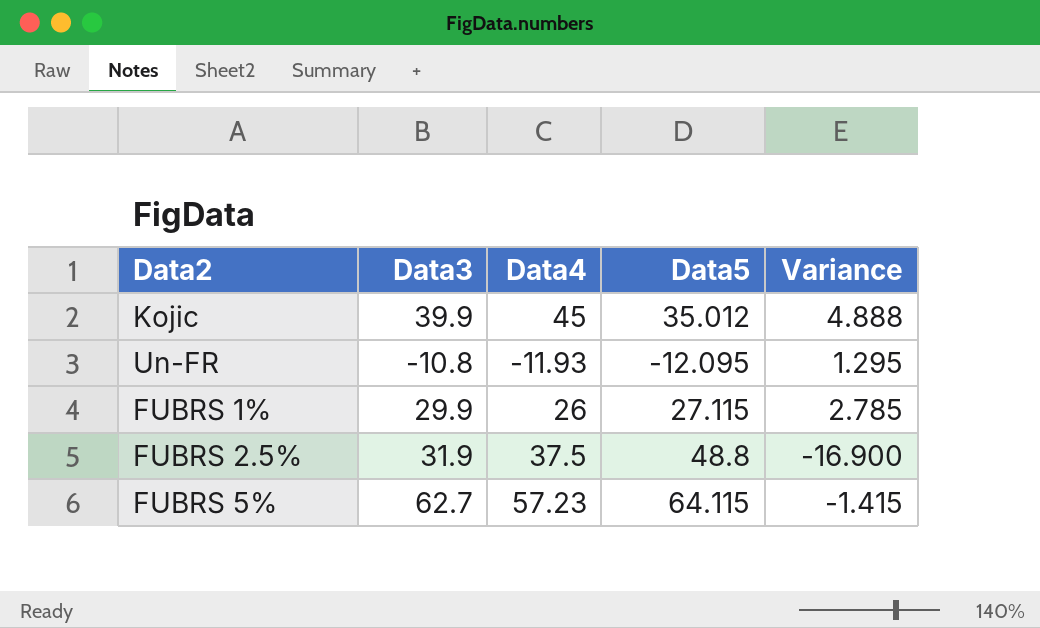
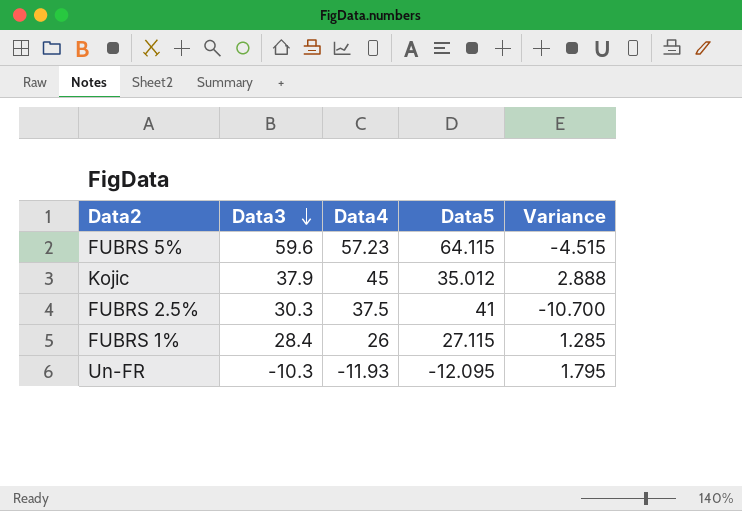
row order: none -> Data3 descending
FUBRS 5% | Data3: 62.7 -> 59.6
FUBRS 5% | Variance: -1.415 -> -4.515
Kojic | Data3: 39.9 -> 37.9
Kojic | Variance: 4.888 -> 2.888
FUBRS 2.5% | Data3: 31.9 -> 30.3
FUBRS 2.5% | Data5: 48.8 -> 41
FUBRS 2.5% | Variance: -16.900 -> -10.700
FUBRS 1% | Data3: 29.9 -> 28.4
FUBRS 1% | Variance: 2.785 -> 1.285
Un-FR | Data3: -10.8 -> -10.3
Un-FR | Variance: 1.295 -> 1.795

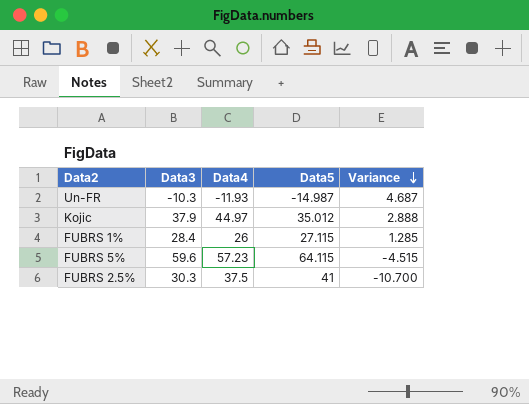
row order: Data3 descending -> Variance descending
Un-FR | Data5: -12.095 -> -14.987
Un-FR | Variance: 1.795 -> 4.687
Kojic | Data4: 45 -> 44.97

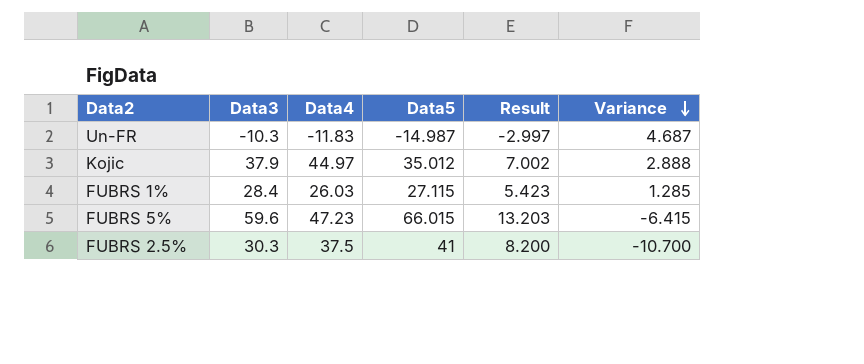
column Result | formula: none -> [Data5] * 0.2
Un-FR | Data4: -11.93 -> -11.83
FUBRS 1% | Data4: 26 -> 26.03
FUBRS 5% | Data4: 57.23 -> 47.23
FUBRS 5% | Data5: 64.115 -> 66.015
FUBRS 5% | Variance: -4.515 -> -6.415

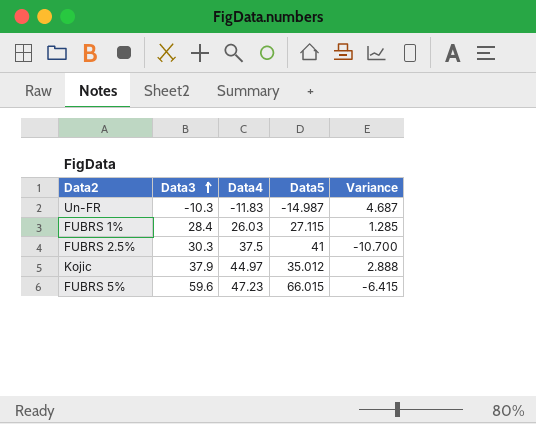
row order: Variance descending -> Data3 ascending
column Result | formula: [Data5] * 0.2 -> none

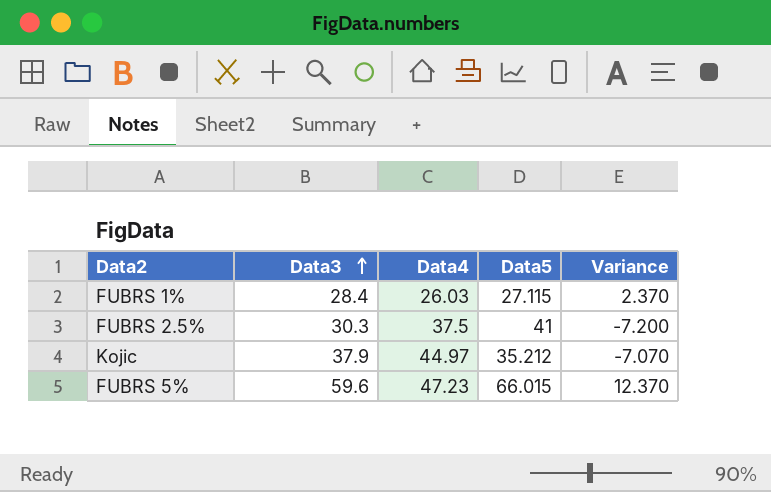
column Variance | formula: [Data3] - [Data5] -> [Data3] - [Data4]
row Un-FR: -10.3 | -11.83 | -14.987 | 4.687 -> none
Kojic | Data5: 35.012 -> 35.212

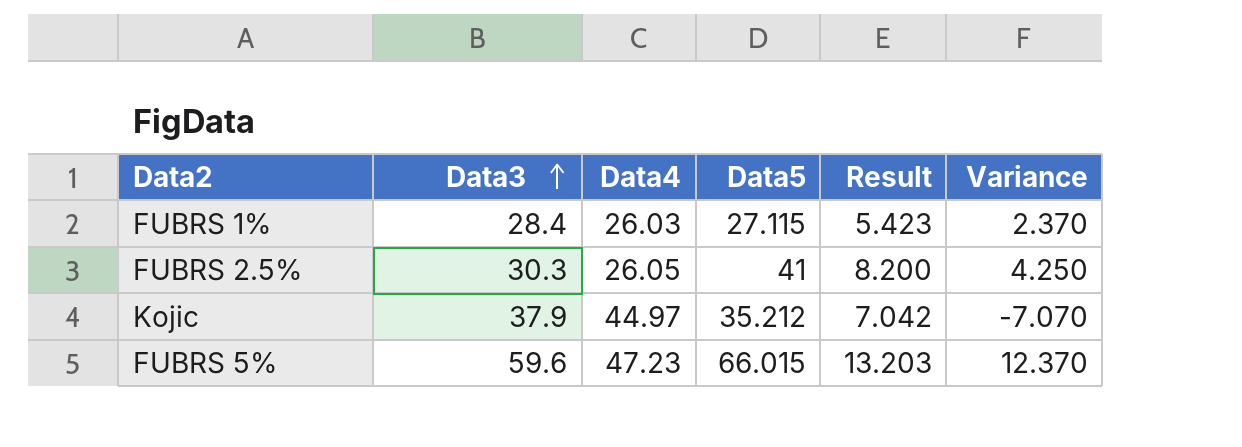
column Result | formula: none -> [Data5] * 0.2
FUBRS 2.5% | Data4: 37.5 -> 26.05
FUBRS 2.5% | Variance: -7.200 -> 4.250

